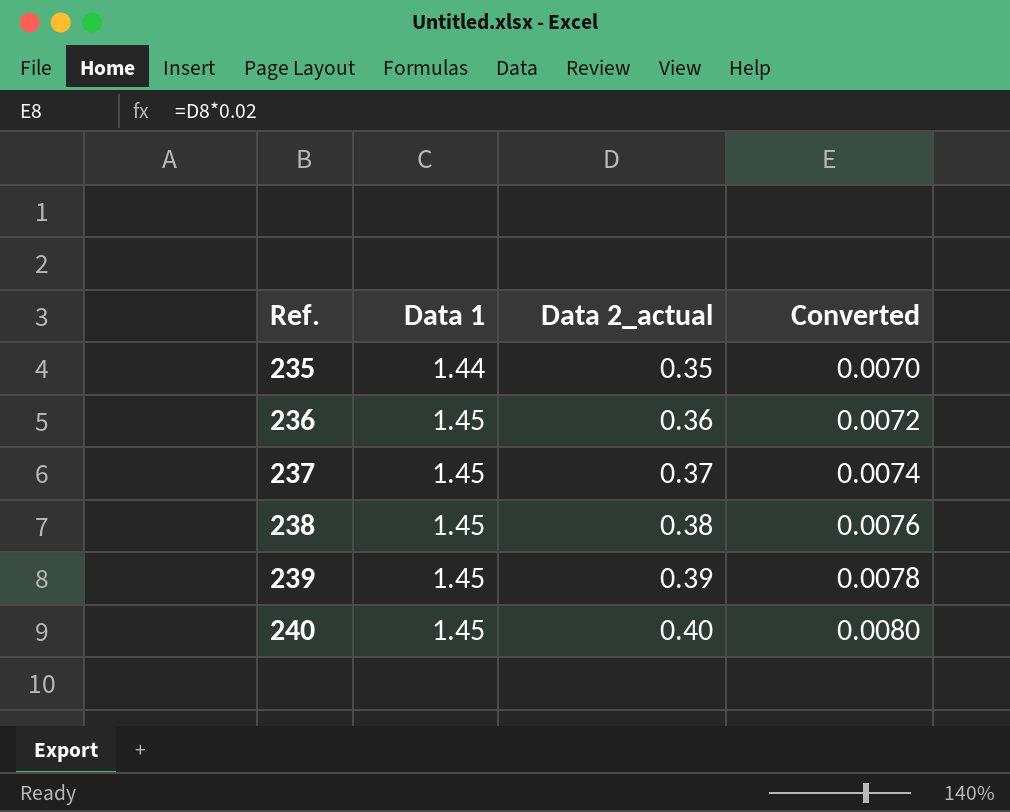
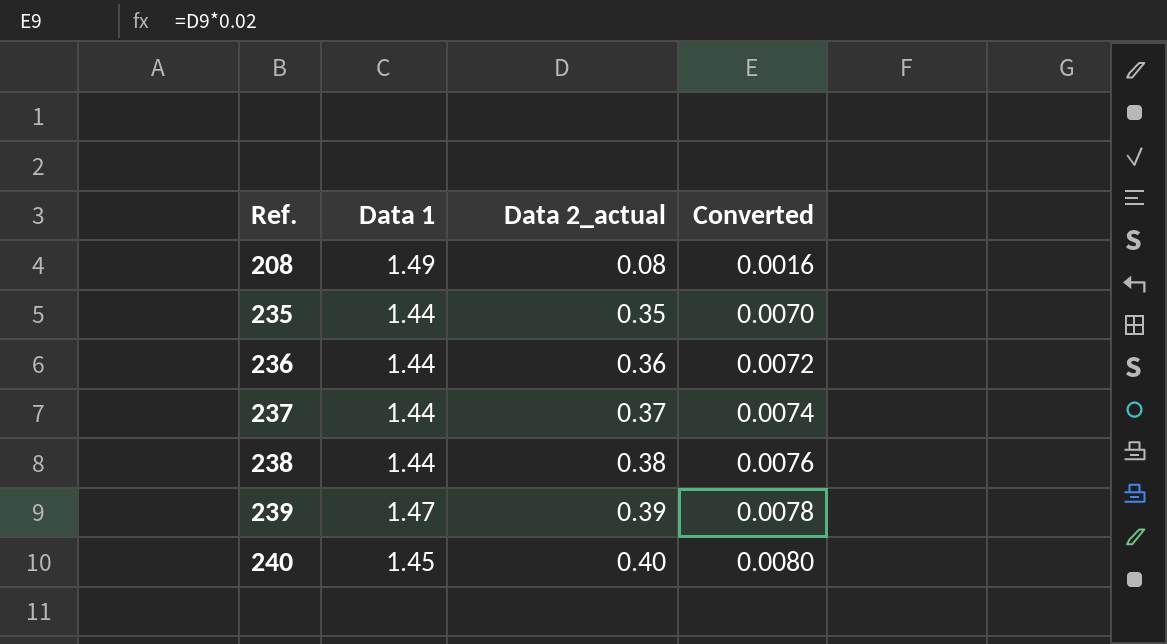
row 208: none -> 1.49 | 0.08 | 0.0016
236 | Data 1: 1.45 -> 1.44
237 | Data 1: 1.45 -> 1.44
238 | Data 1: 1.45 -> 1.44
239 | Data 1: 1.45 -> 1.47

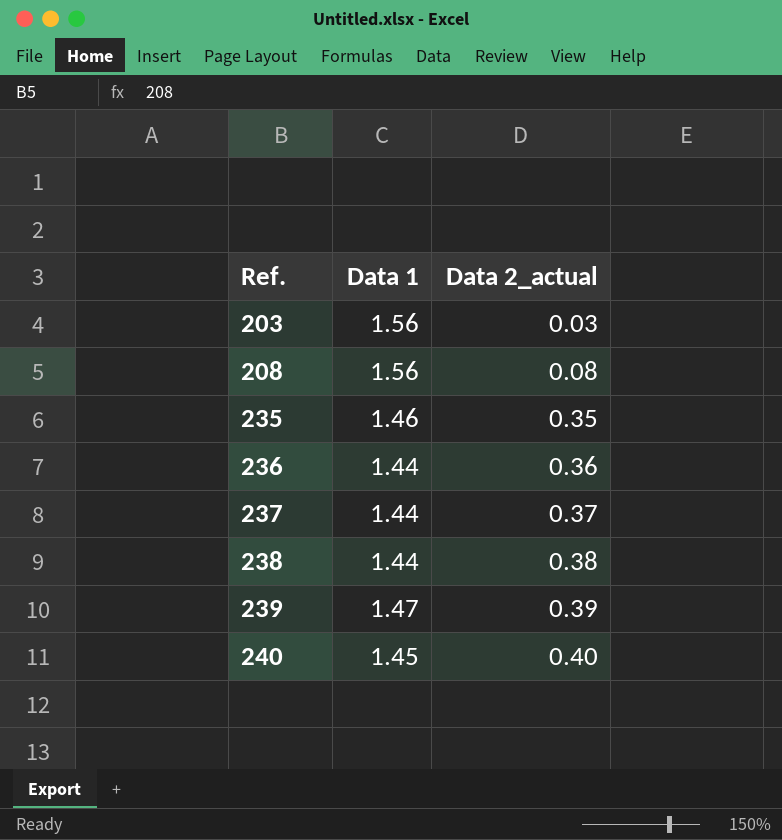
column Converted | formula: [Data 2_actual] * 0.02 -> none
row 203: none -> 1.56 | 0.03
208 | Data 1: 1.49 -> 1.56
235 | Data 1: 1.44 -> 1.46

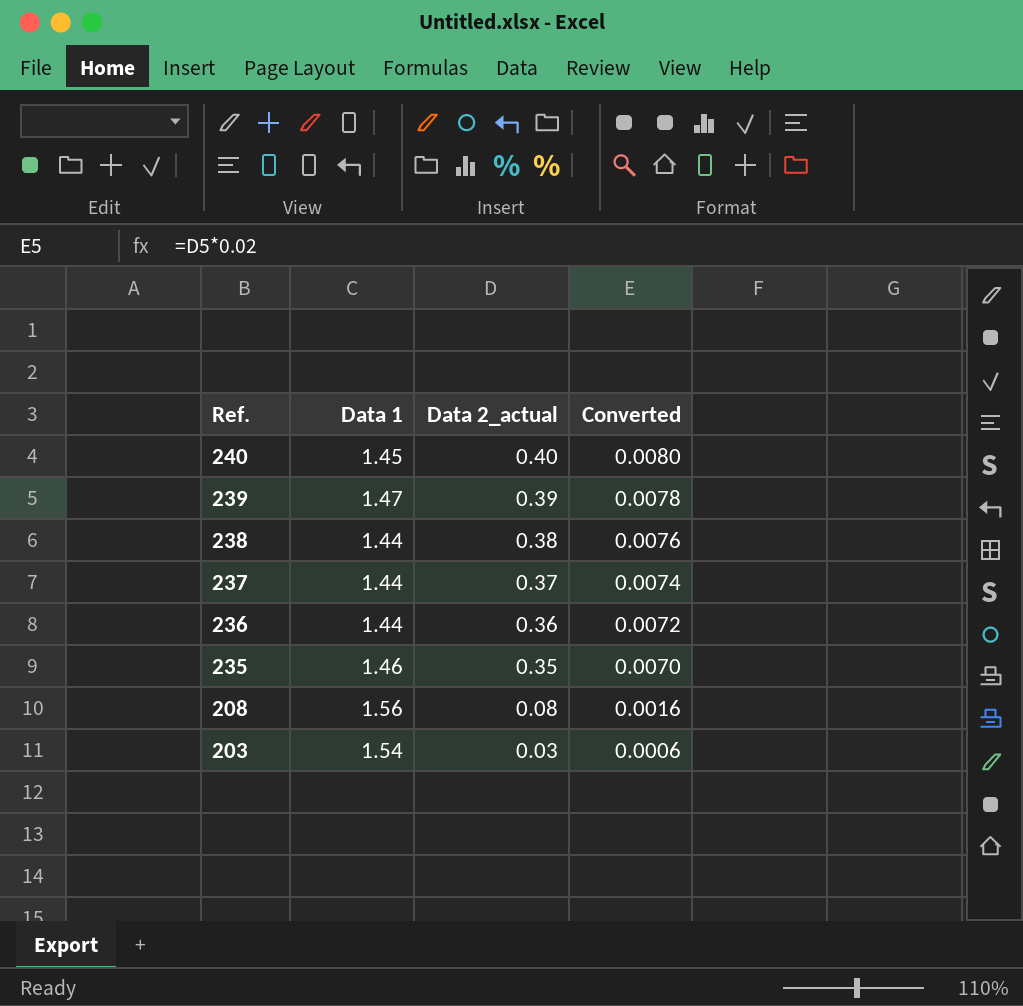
row order: Ref. ascending -> Ref. descending
column Converted | formula: none -> [Data 2_actual] * 0.02
203 | Data 1: 1.56 -> 1.54

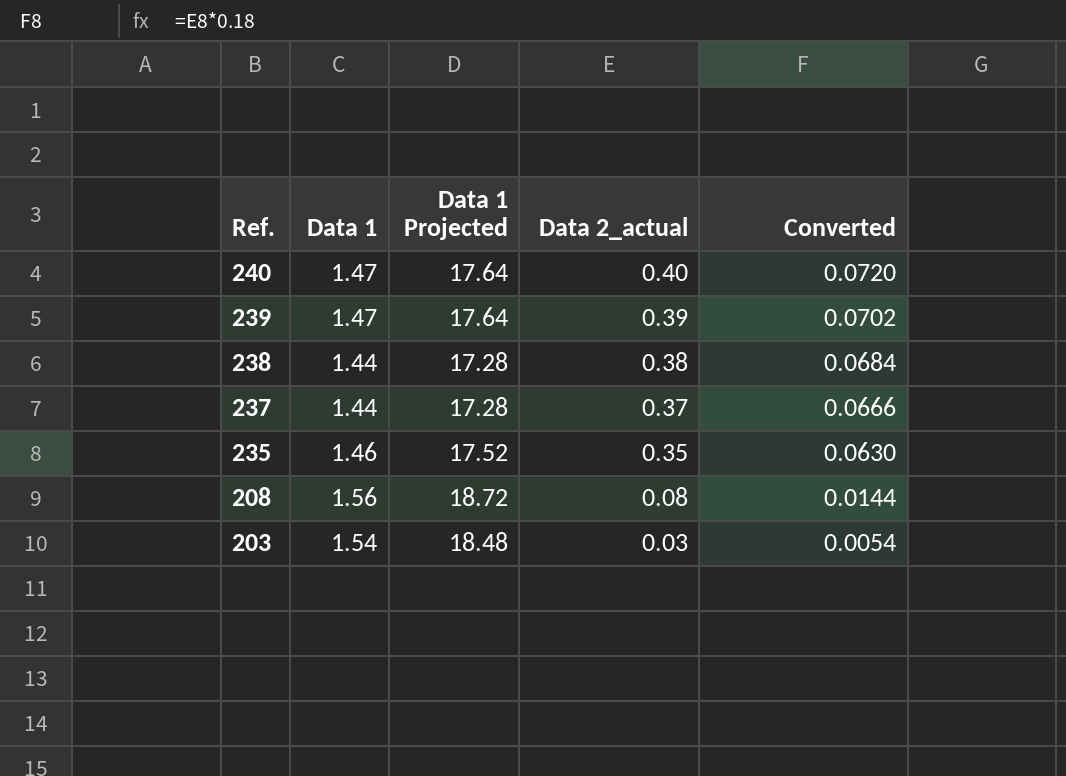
column Data 1 Projected | formula: none -> [Data 1] * 12
column Converted | formula: [Data 2_actual] * 0.02 -> [Data 2_actual] * 0.18
row 236: 1.44 | 0.36 | 0.0072 -> none
240 | Data 1: 1.45 -> 1.47

